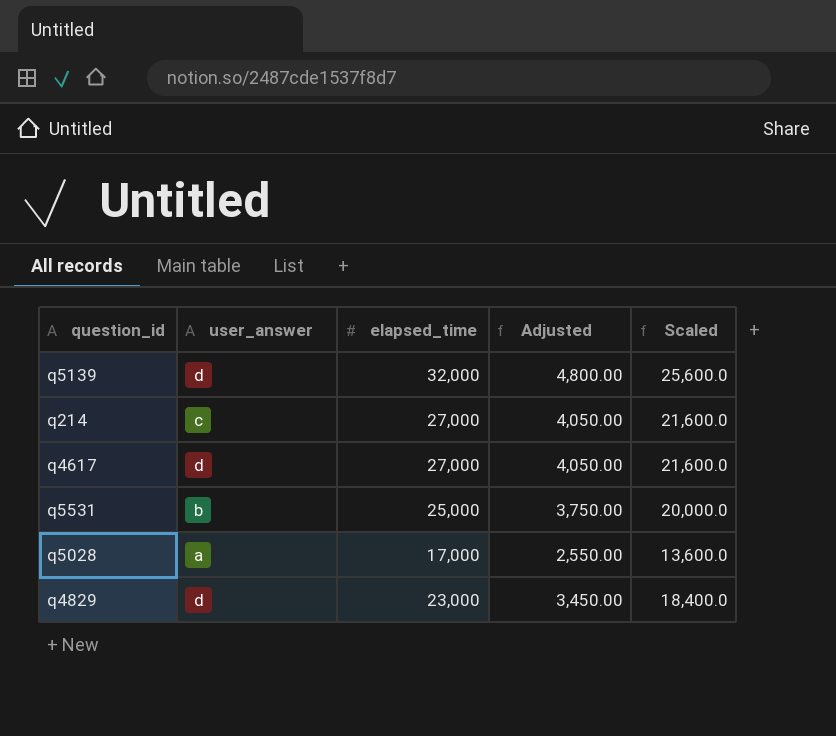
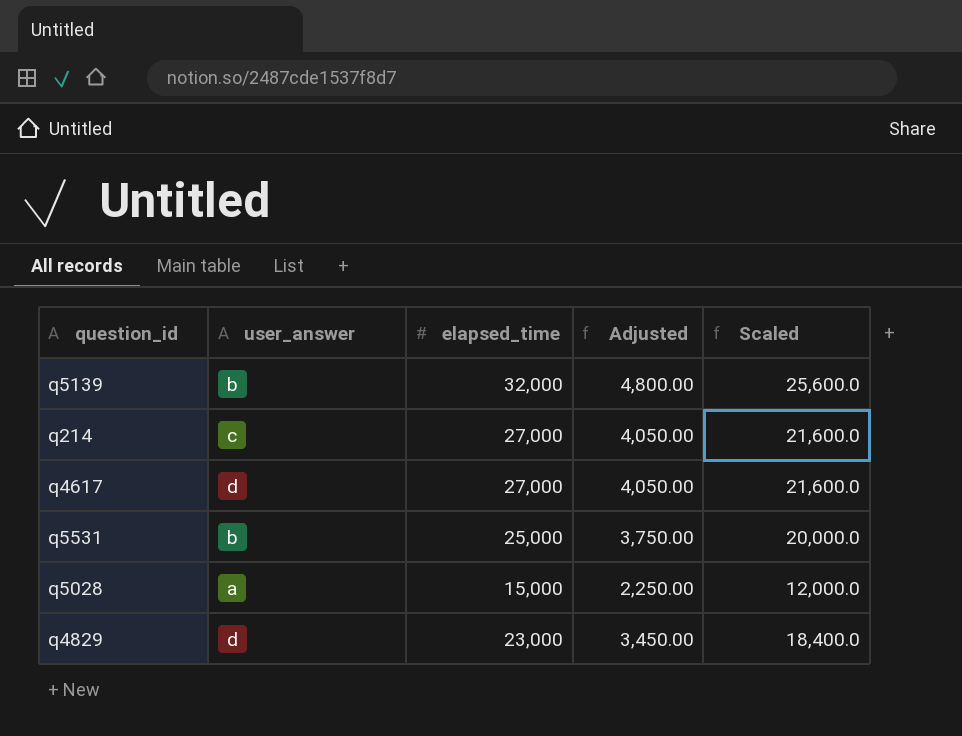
q5139 | user_answer: d -> b
q5028 | elapsed_time: 17,000 -> 15,000
q5028 | Adjusted: 2,550.00 -> 2,250.00
q5028 | Scaled: 13,600.0 -> 12,000.0

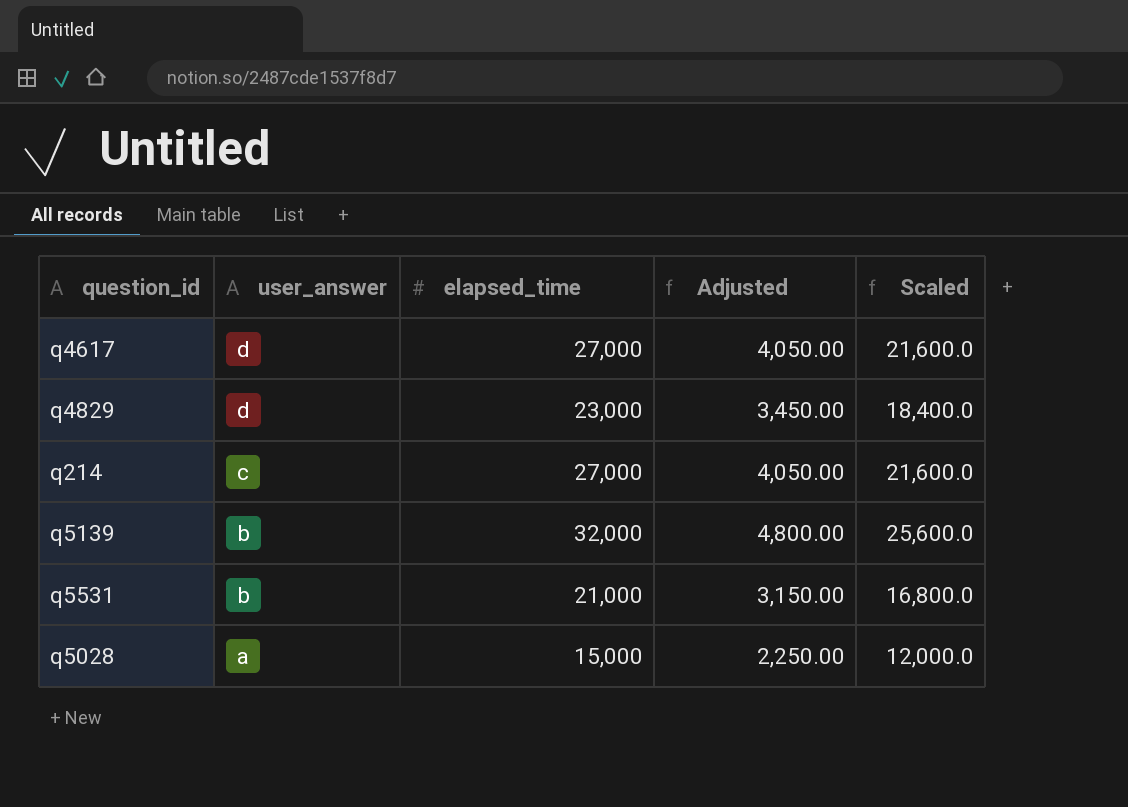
row order: none -> user_answer descending
q5531 | elapsed_time: 25,000 -> 21,000
q5531 | Adjusted: 3,750.00 -> 3,150.00
q5531 | Scaled: 20,000.0 -> 16,800.0

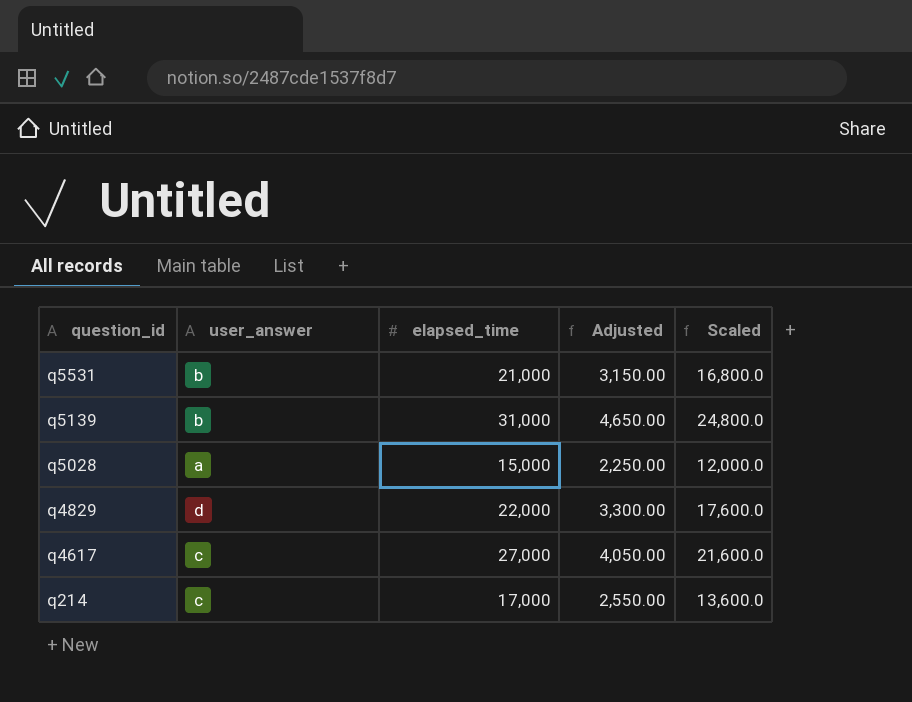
row order: user_answer descending -> question_id descending
q5139 | elapsed_time: 32,000 -> 31,000
q5139 | Adjusted: 4,800.00 -> 4,650.00
q5139 | Scaled: 25,600.0 -> 24,800.0
q4829 | elapsed_time: 23,000 -> 22,000
q4829 | Adjusted: 3,450.00 -> 3,300.00
q4829 | Scaled: 18,400.0 -> 17,600.0
q4617 | user_answer: d -> c
q214 | elapsed_time: 27,000 -> 17,000
q214 | Adjusted: 4,050.00 -> 2,550.00
q214 | Scaled: 21,600.0 -> 13,600.0

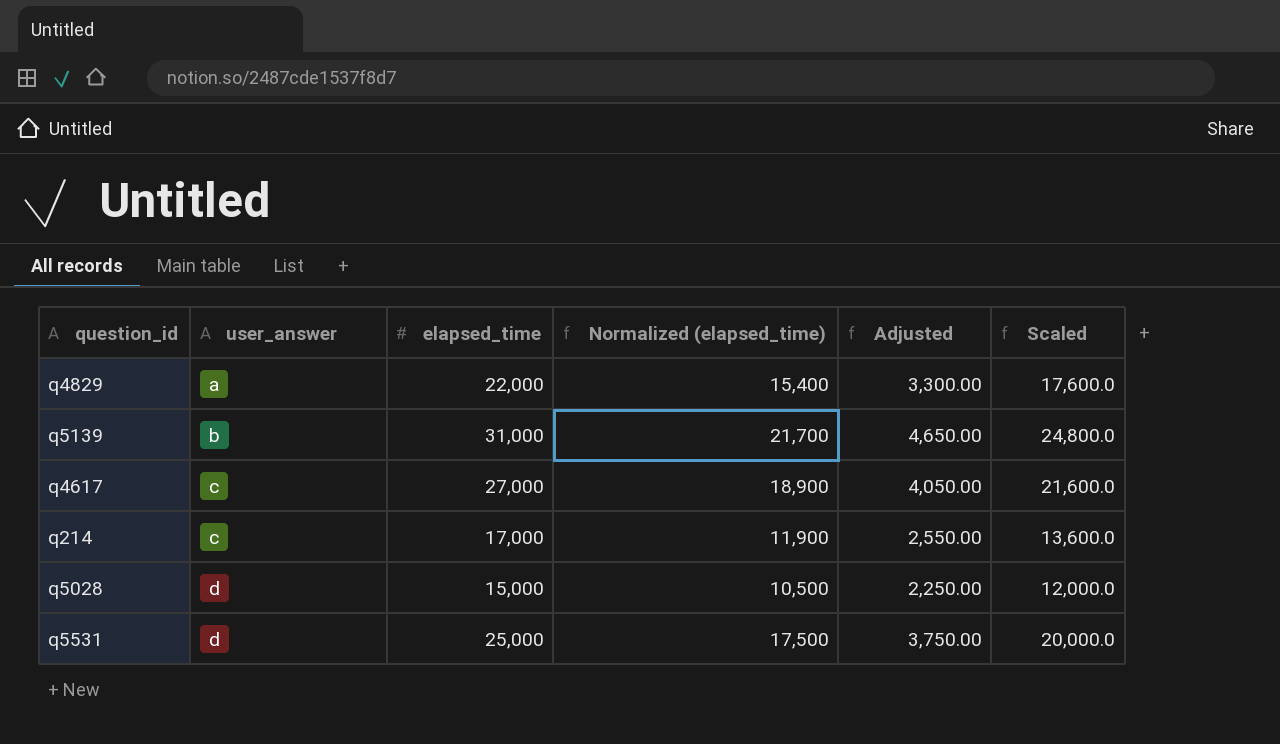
row order: question_id descending -> user_answer ascending
column Normalized (elapsed_time) | formula: none -> [elapsed_time] * 0.7
q4829 | user_answer: d -> a
q5028 | user_answer: a -> d
q5531 | user_answer: b -> d
q5531 | elapsed_time: 21,000 -> 25,000
q5531 | Adjusted: 3,150.00 -> 3,750.00
q5531 | Scaled: 16,800.0 -> 20,000.0

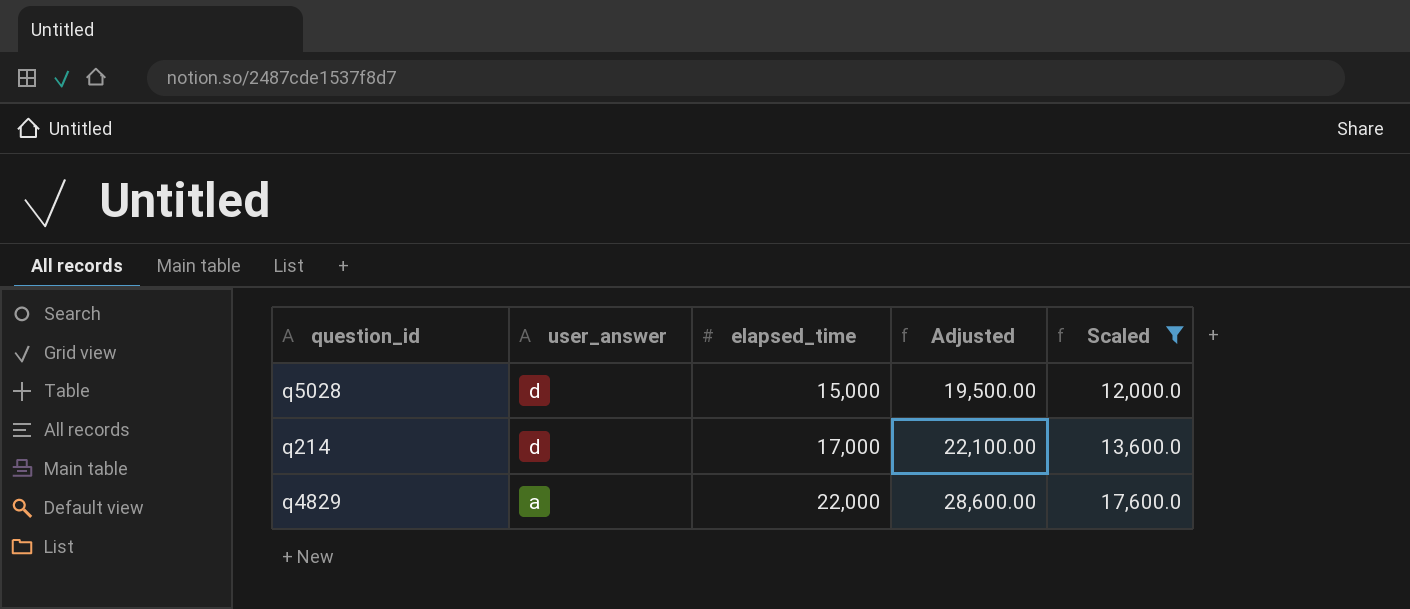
filter: none -> Scaled <= 17,600.0
row order: user_answer ascending -> user_answer descending
column Normalized (elapsed_time) | formula: [elapsed_time] * 0.7 -> none
column Adjusted | formula: [elapsed_time] * 0.15 -> [elapsed_time] * 1.3
q214 | user_answer: c -> d

